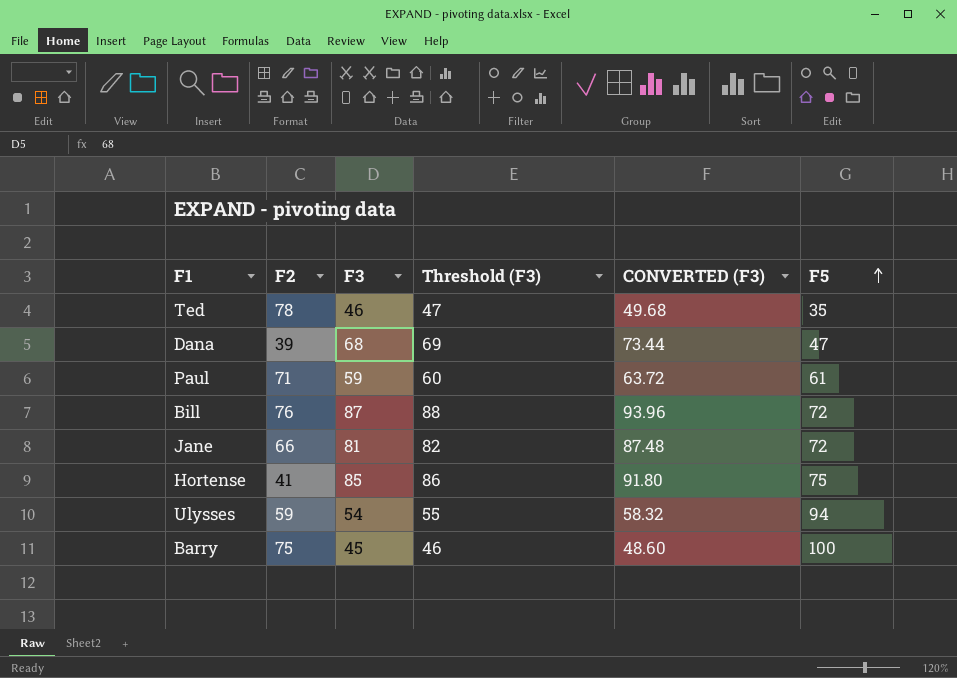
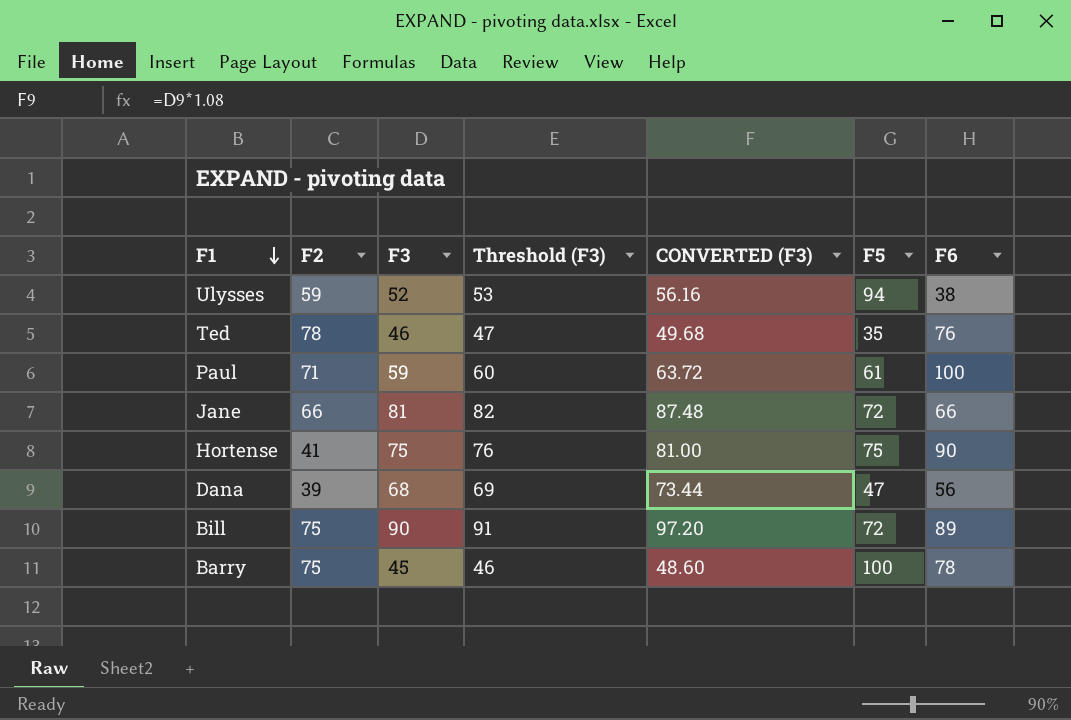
row order: F5 ascending -> F1 descending
column F6 | position: none -> 7
Ulysses | F3: 54 -> 52
Ulysses | Threshold (F3): 55 -> 53
Ulysses | CONVERTED (F3): 58.32 -> 56.16
Hortense | F3: 85 -> 75
Hortense | Threshold (F3): 86 -> 76
Hortense | CONVERTED (F3): 91.80 -> 81.00
Bill | F2: 76 -> 75
Bill | F3: 87 -> 90
Bill | Threshold (F3): 88 -> 91
Bill | CONVERTED (F3): 93.96 -> 97.20

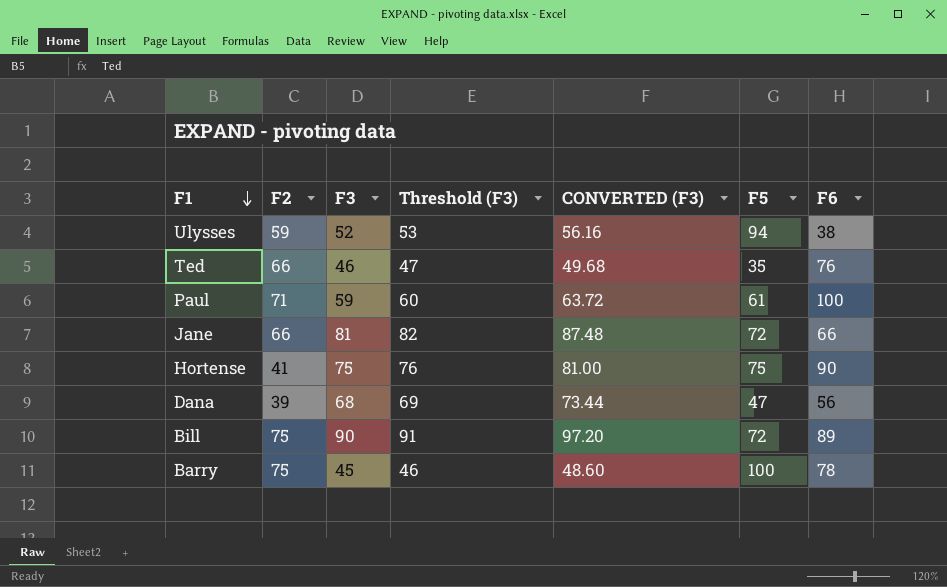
Ted | F2: 78 -> 66

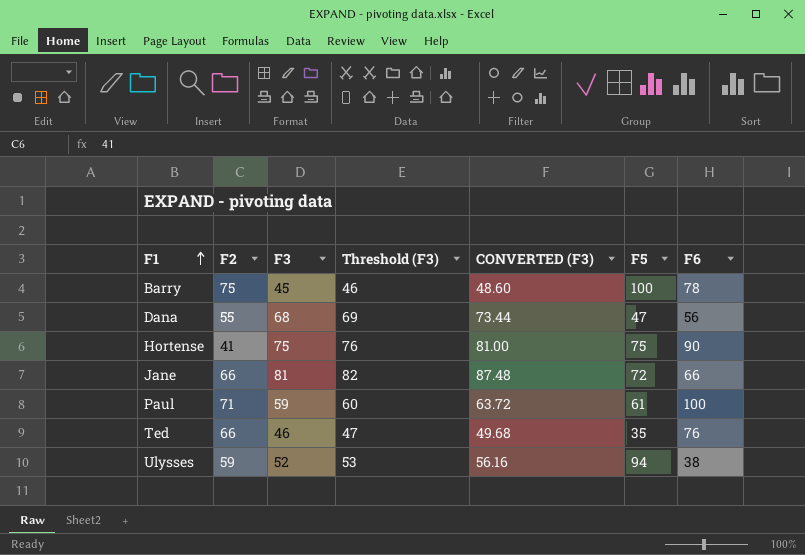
row order: F1 descending -> F1 ascending
row Bill: 75 | 90 | 91 | 97.20 | 72 | 89 -> none
Dana | F2: 39 -> 55

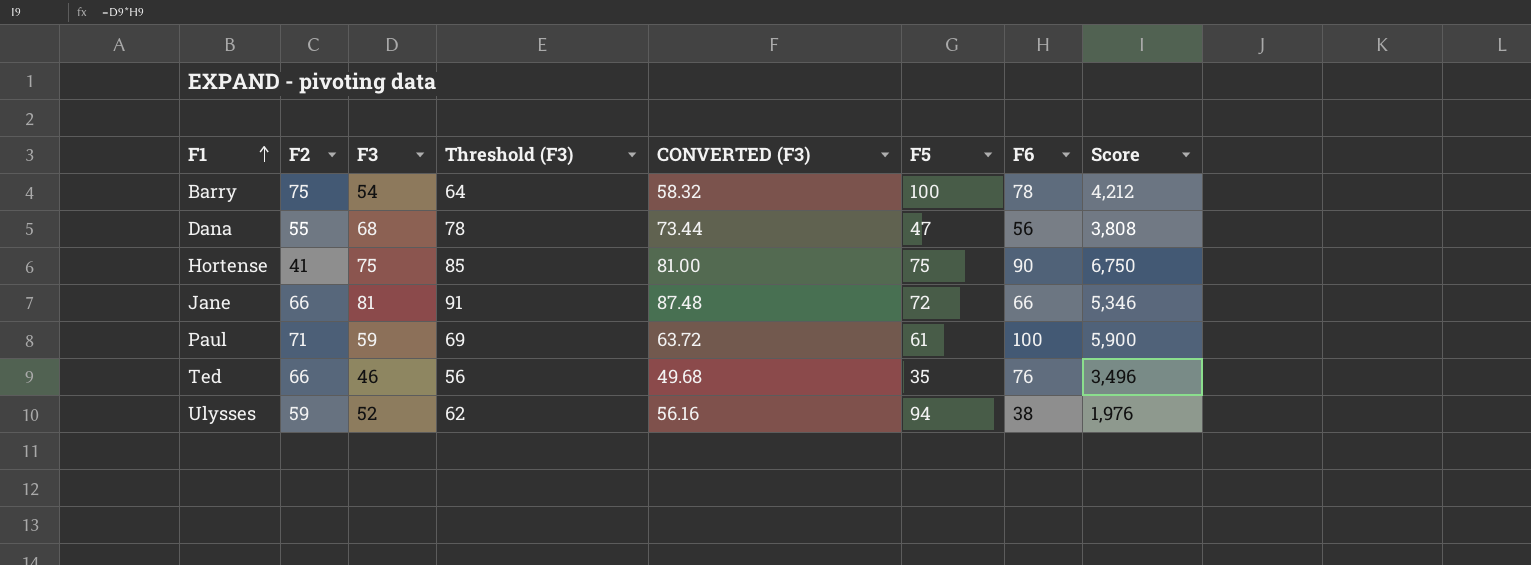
column Threshold (F3) | formula: [F3] + 1 -> [F3] + 10
column Score | formula: none -> [F3] * [F6]
Barry | F3: 45 -> 54
Barry | CONVERTED (F3): 48.60 -> 58.32

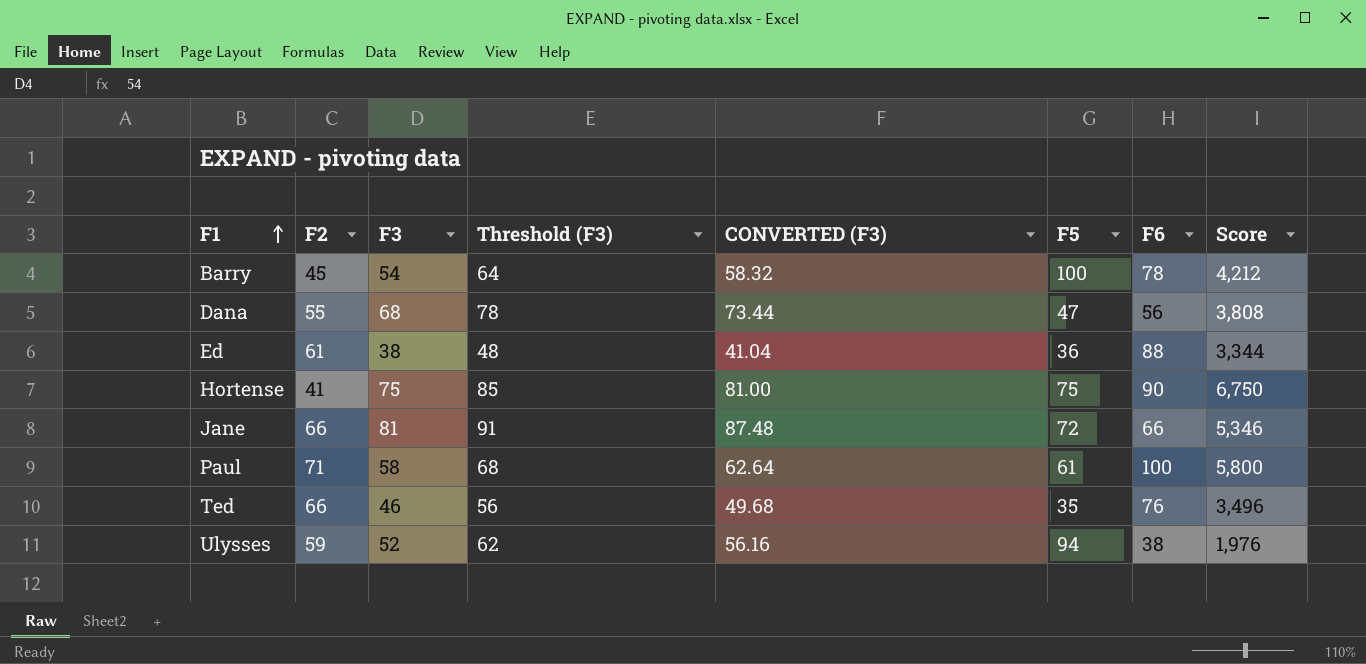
Barry | F2: 75 -> 45
row Ed: none -> 61 | 38 | 48 | 41.04 | 36 | 88 | 3,344
Paul | F3: 59 -> 58
Paul | Threshold (F3): 69 -> 68
Paul | CONVERTED (F3): 63.72 -> 62.64
Paul | Score: 5,900 -> 5,800

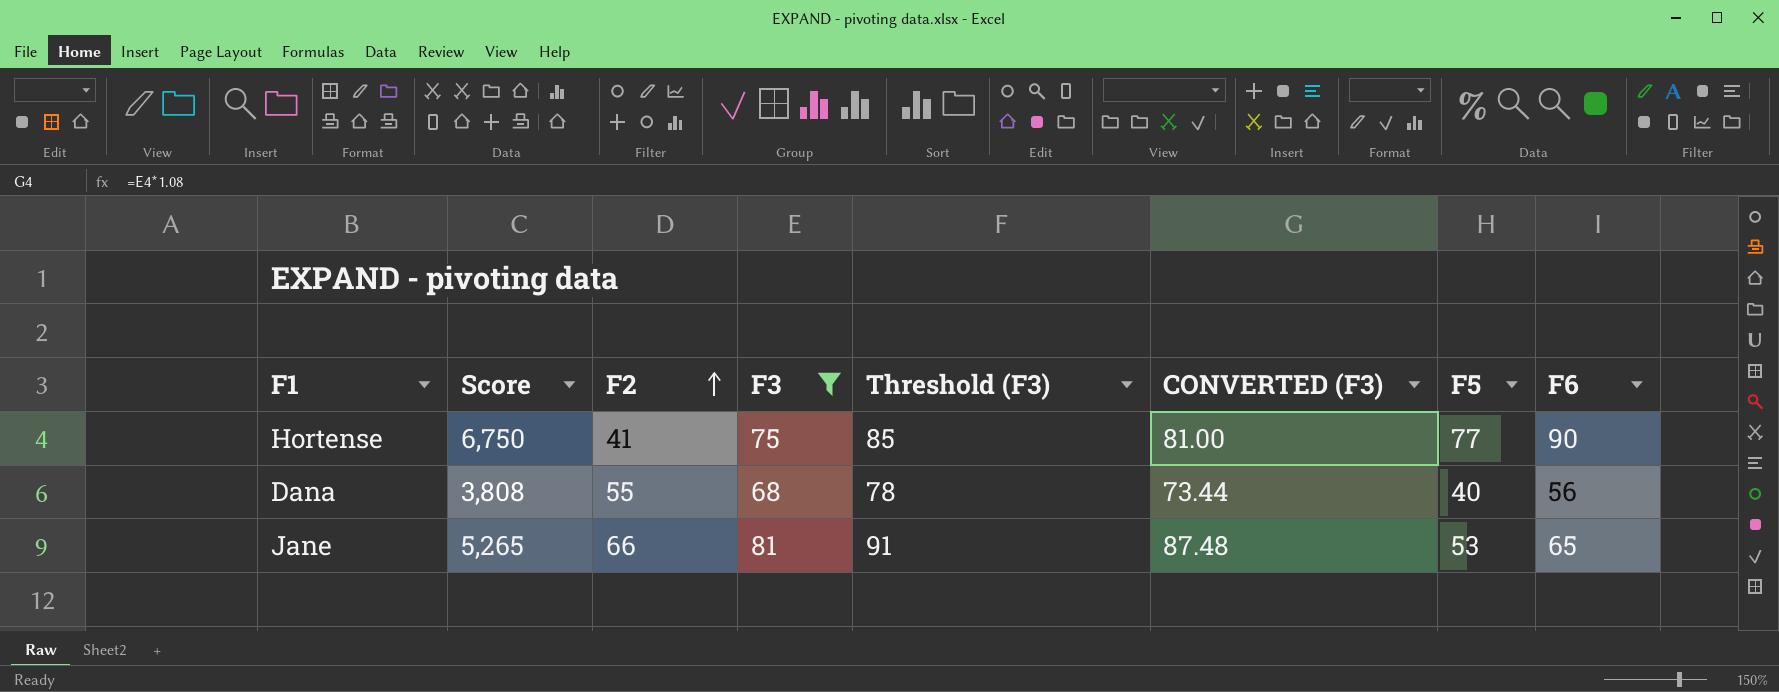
filter: none -> F3 >= 68
row order: F1 ascending -> F2 ascending
column Score | position: 8 -> 2
Hortense | F5: 75 -> 77
Dana | F5: 47 -> 40
Jane | Score: 5,346 -> 5,265
Jane | F5: 72 -> 53
Jane | F6: 66 -> 65

